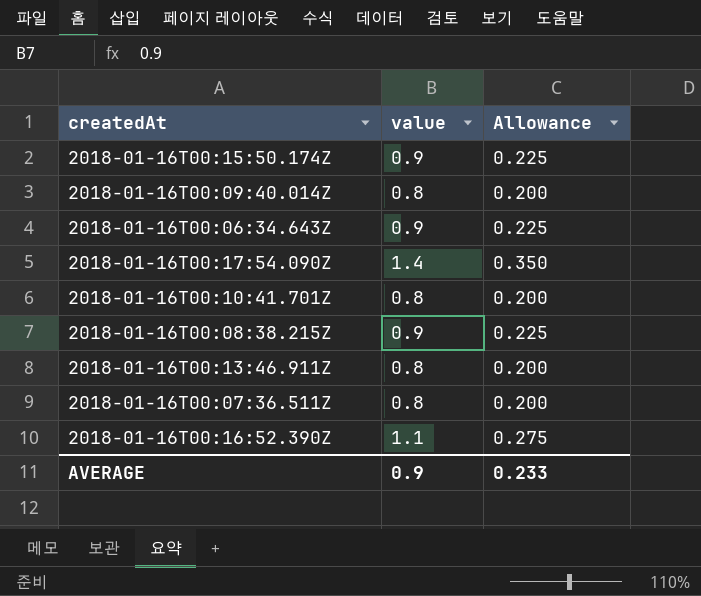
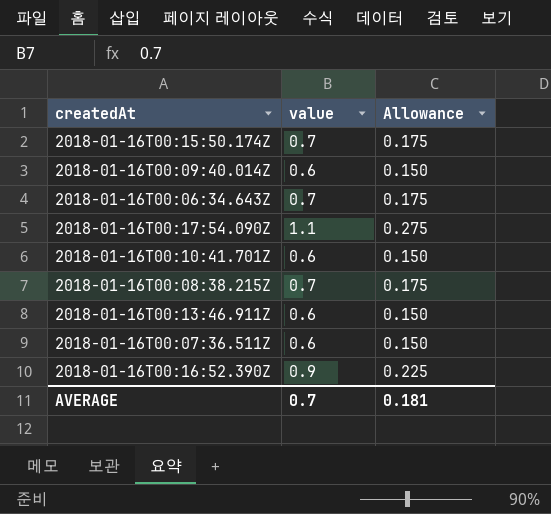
2018-01-16T00:15:50.174Z | value: 0.9 -> 0.7
2018-01-16T00:15:50.174Z | Allowance: 0.225 -> 0.175
2018-01-16T00:09:40.014Z | value: 0.8 -> 0.6
2018-01-16T00:09:40.014Z | Allowance: 0.200 -> 0.150
2018-01-16T00:06:34.643Z | value: 0.9 -> 0.7
2018-01-16T00:06:34.643Z | Allowance: 0.225 -> 0.175
2018-01-16T00:17:54.090Z | value: 1.4 -> 1.1
2018-01-16T00:17:54.090Z | Allowance: 0.350 -> 0.275
2018-01-16T00:10:41.701Z | value: 0.8 -> 0.6
2018-01-16T00:10:41.701Z | Allowance: 0.200 -> 0.150
2018-01-16T00:08:38.215Z | value: 0.9 -> 0.7
2018-01-16T00:08:38.215Z | Allowance: 0.225 -> 0.175
2018-01-16T00:13:46.911Z | value: 0.8 -> 0.6
2018-01-16T00:13:46.911Z | Allowance: 0.200 -> 0.150
2018-01-16T00:07:36.511Z | value: 0.8 -> 0.6
2018-01-16T00:07:36.511Z | Allowance: 0.200 -> 0.150
2018-01-16T00:16:52.390Z | value: 1.1 -> 0.9
2018-01-16T00:16:52.390Z | Allowance: 0.275 -> 0.225
AVERAGE | value: 0.9 -> 0.7
AVERAGE | Allowance: 0.233 -> 0.181

